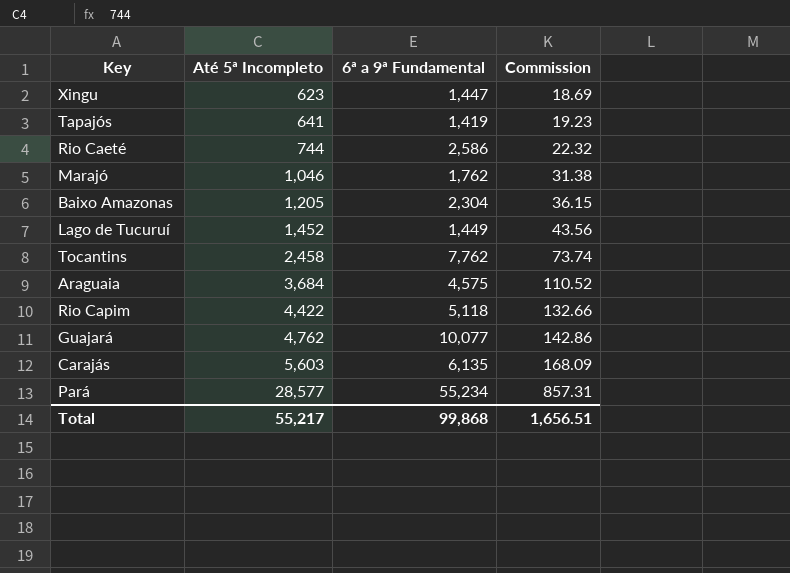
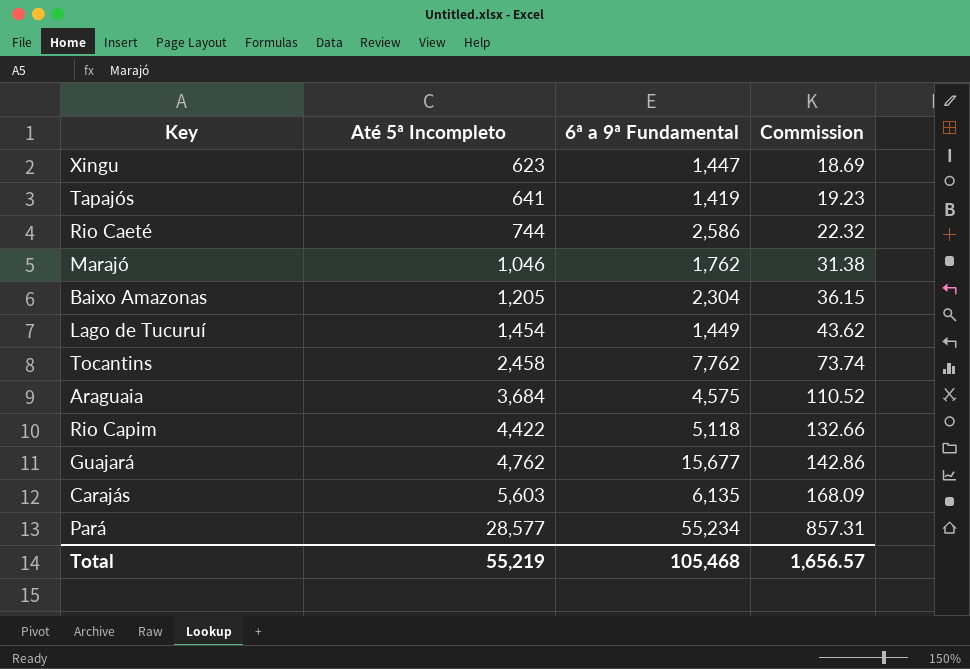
Lago de Tucuruí | Até 5ª Incompleto: 1,452 -> 1,454
Lago de Tucuruí | Commission: 43.56 -> 43.62
Guajará | 6ª a 9ª Fundamental: 10,077 -> 15,677
Total | Até 5ª Incompleto: 55,217 -> 55,219
Total | 6ª a 9ª Fundamental: 99,868 -> 105,468
Total | Commission: 1,656.51 -> 1,656.57

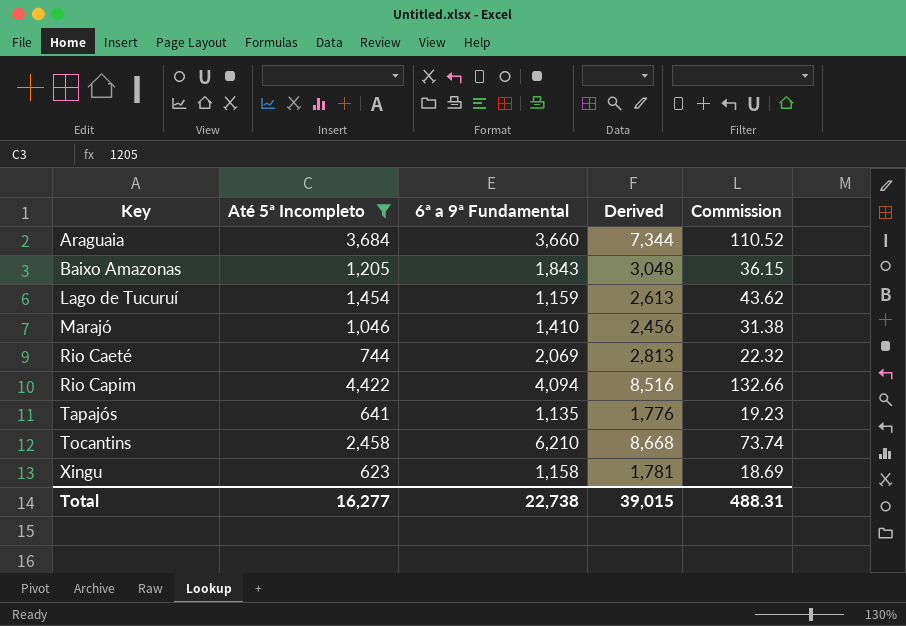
filter: none -> Até 5ª Incompleto <= 4,422
row order: Até 5ª Incompleto ascending -> Key ascending
column Derived | formula: none -> [Até 5ª Incompleto] + [6ª a 9ª Fundamental]
Araguaia | 6ª a 9ª Fundamental: 4,575 -> 3,660
Baixo Amazonas | 6ª a 9ª Fundamental: 2,304 -> 1,843
Lago de Tucuruí | 6ª a 9ª Fundamental: 1,449 -> 1,159
Marajó | 6ª a 9ª Fundamental: 1,762 -> 1,410
Rio Caeté | 6ª a 9ª Fundamental: 2,586 -> 2,069
Rio Capim | 6ª a 9ª Fundamental: 5,118 -> 4,094
Tapajós | 6ª a 9ª Fundamental: 1,419 -> 1,135
Tocantins | 6ª a 9ª Fundamental: 7,762 -> 6,210
Xingu | 6ª a 9ª Fundamental: 1,447 -> 1,158
Total | Até 5ª Incompleto: 55,219 -> 16,277
Total | 6ª a 9ª Fundamental: 105,468 -> 22,738
Total | Commission: 1,656.57 -> 488.31

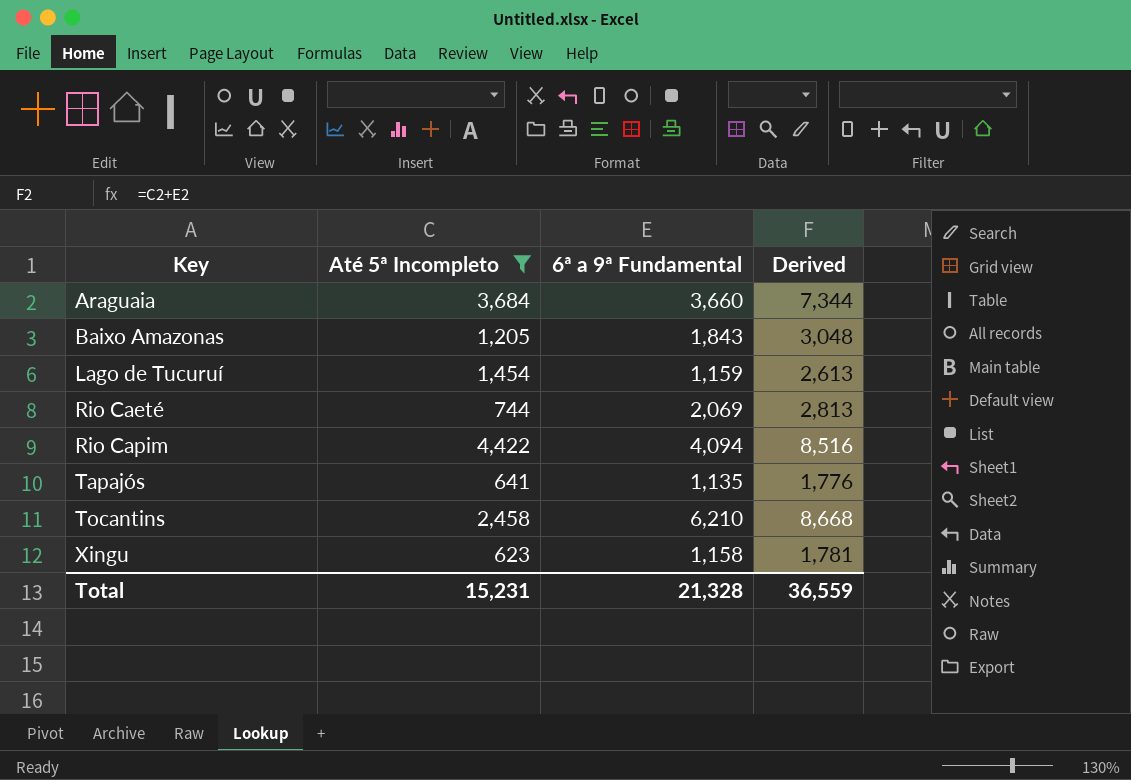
column Commission | formula: [Até 5ª Incompleto] * 0.03 -> none
row Marajó: 1,046 | 1,410 | 2,456 | 31.38 -> none
Total | Até 5ª Incompleto: 16,277 -> 15,231
Total | 6ª a 9ª Fundamental: 22,738 -> 21,328
Total | Derived: 39,015 -> 36,559

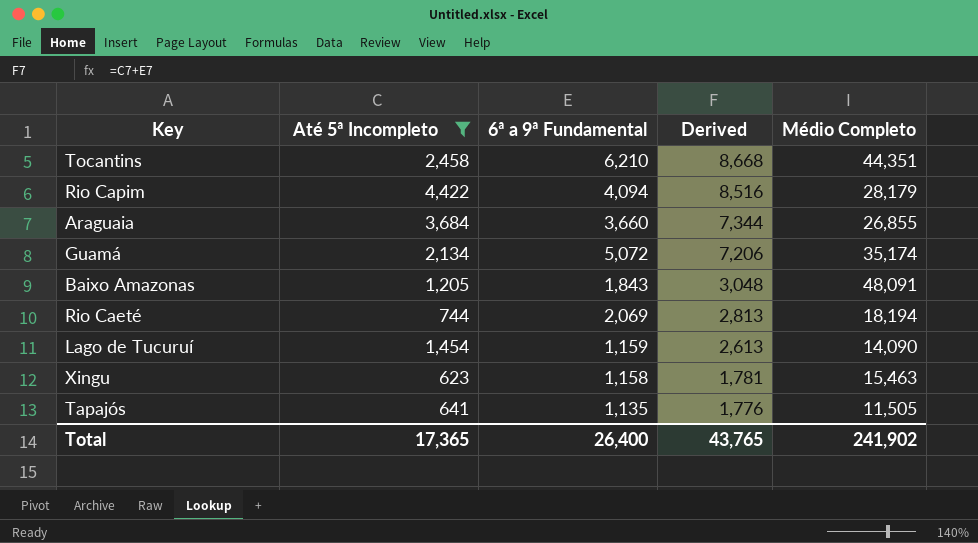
row order: Key ascending -> Derived descending
column Médio Completo | position: none -> 5
row Guamá: none -> 2,134 | 5,072 | 7,206 | 35,174
Total | Até 5ª Incompleto: 15,231 -> 17,365
Total | 6ª a 9ª Fundamental: 21,328 -> 26,400
Total | Derived: 36,559 -> 43,765

